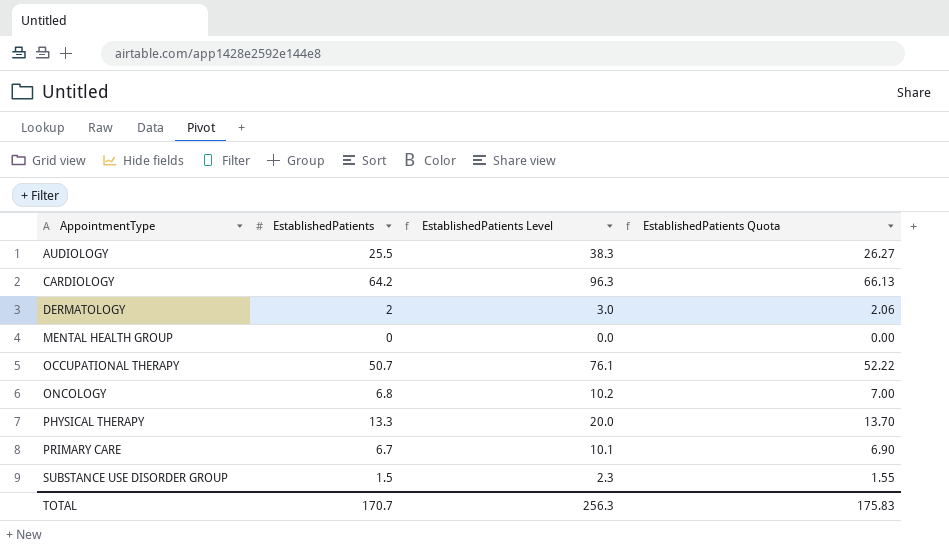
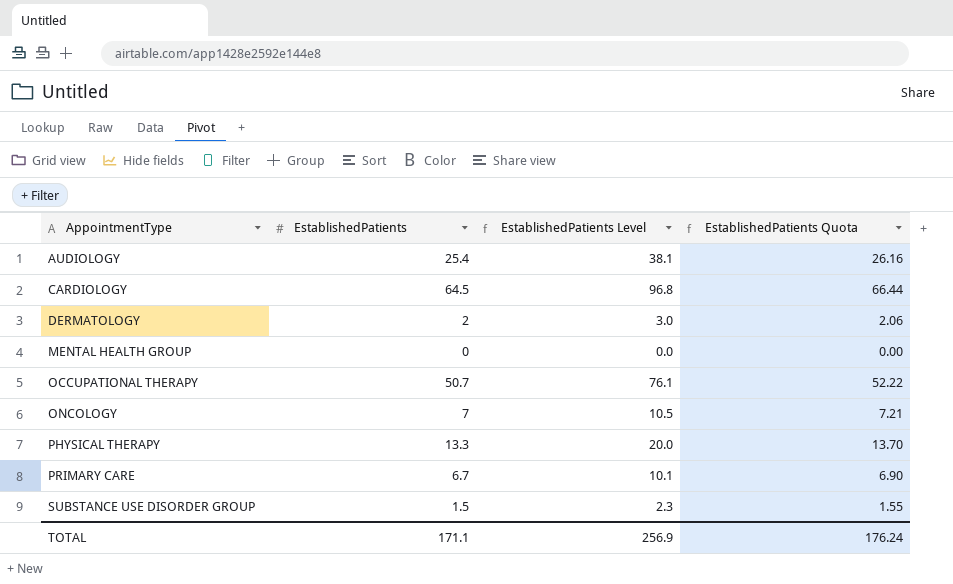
AUDIOLOGY | EstablishedPatients: 25.5 -> 25.4
AUDIOLOGY | EstablishedPatients Level: 38.3 -> 38.1
AUDIOLOGY | EstablishedPatients Quota: 26.27 -> 26.16
CARDIOLOGY | EstablishedPatients: 64.2 -> 64.5
CARDIOLOGY | EstablishedPatients Level: 96.3 -> 96.8
CARDIOLOGY | EstablishedPatients Quota: 66.13 -> 66.44
ONCOLOGY | EstablishedPatients: 6.8 -> 7
ONCOLOGY | EstablishedPatients Level: 10.2 -> 10.5
ONCOLOGY | EstablishedPatients Quota: 7.00 -> 7.21
TOTAL | EstablishedPatients: 170.7 -> 171.1
TOTAL | EstablishedPatients Level: 256.3 -> 256.9
TOTAL | EstablishedPatients Quota: 175.83 -> 176.24

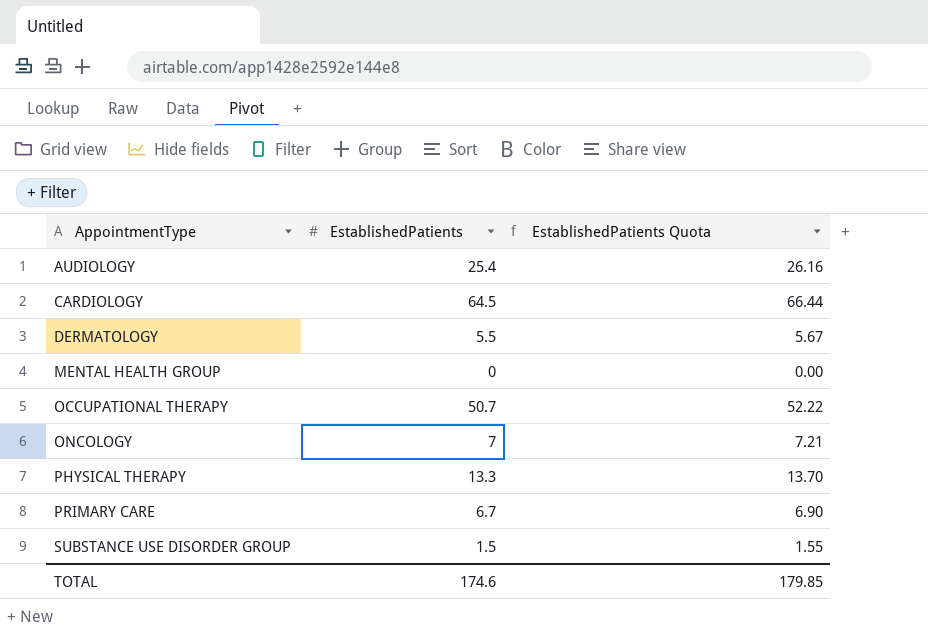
column EstablishedPatients Level | formula: [EstablishedPatients] * 1.5 -> none
DERMATOLOGY | EstablishedPatients: 2 -> 5.5
DERMATOLOGY | EstablishedPatients Quota: 2.06 -> 5.67
TOTAL | EstablishedPatients: 171.1 -> 174.6
TOTAL | EstablishedPatients Quota: 176.24 -> 179.85

